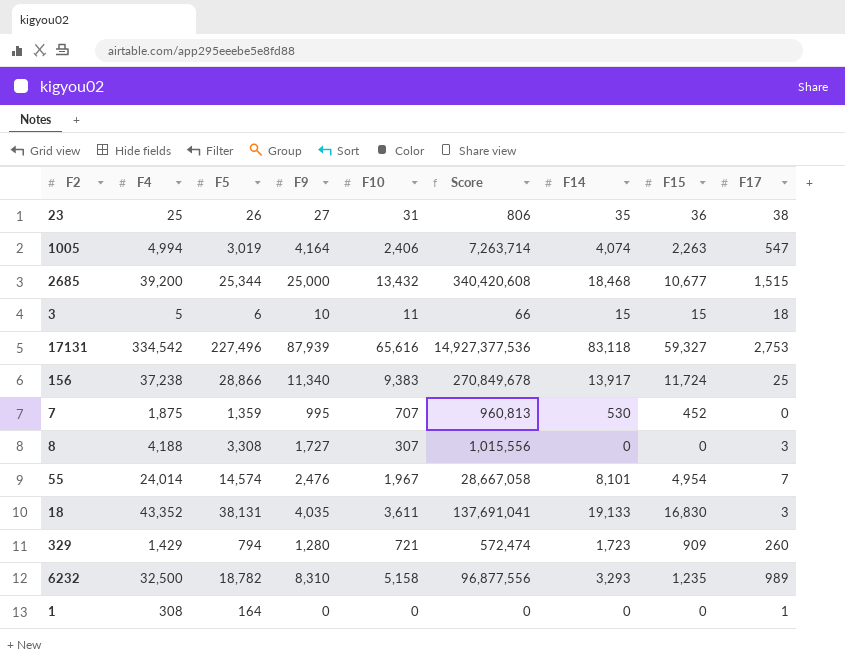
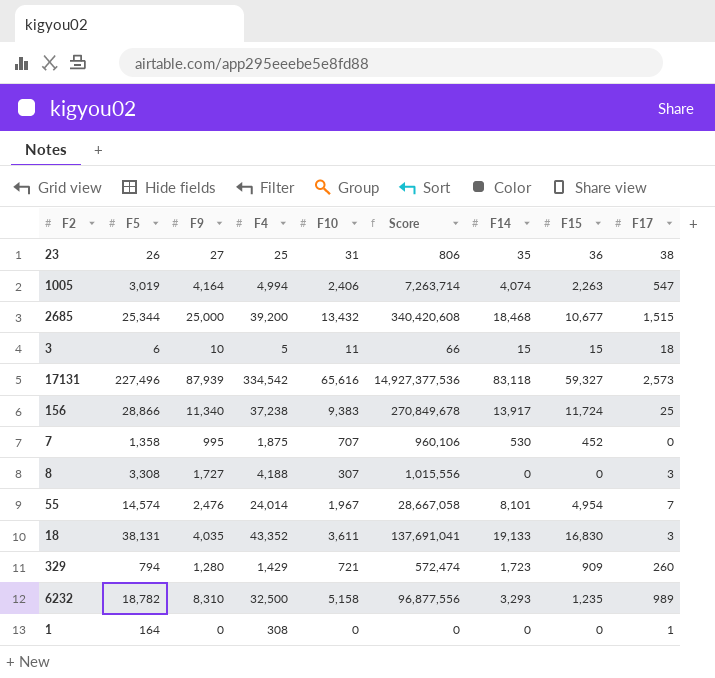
column F4 | position: 2 -> 4
17131 | F17: 2,753 -> 2,573
7 | F5: 1,359 -> 1,358
7 | Score: 960,813 -> 960,106

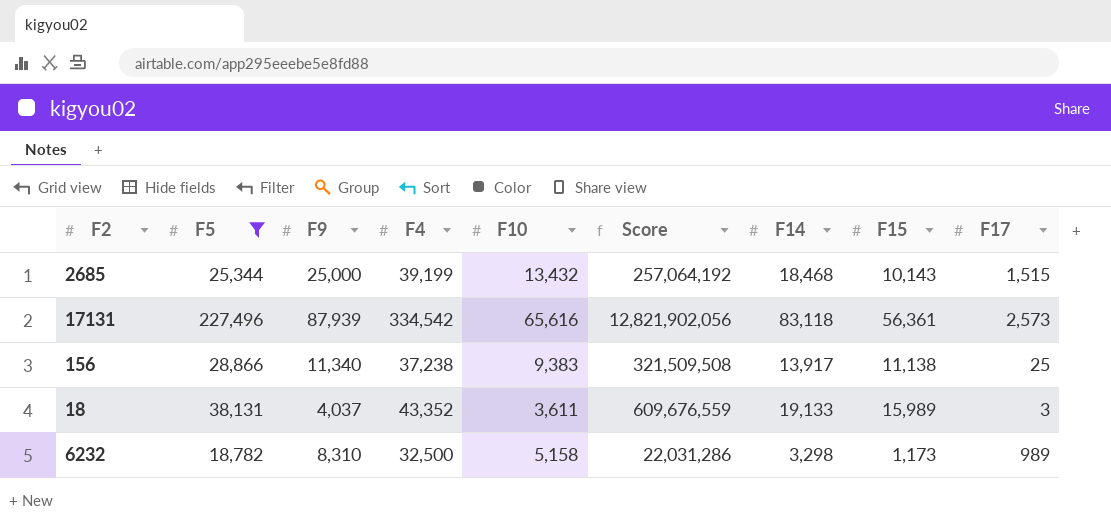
filter: none -> F5 >= 18,782
column Score | formula: [F5] * [F10] -> [F5] * [F15]
2685 | F4: 39,200 -> 39,199
2685 | F15: 10,677 -> 10,143
17131 | F15: 59,327 -> 56,361
156 | F15: 11,724 -> 11,138
18 | F9: 4,035 -> 4,037
18 | F15: 16,830 -> 15,989
6232 | F14: 3,293 -> 3,298
6232 | F15: 1,235 -> 1,173

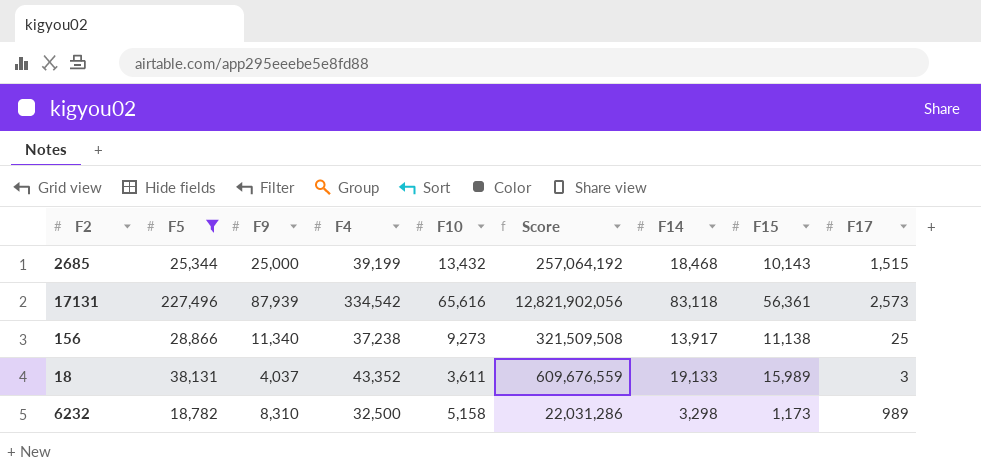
156 | F10: 9,383 -> 9,273

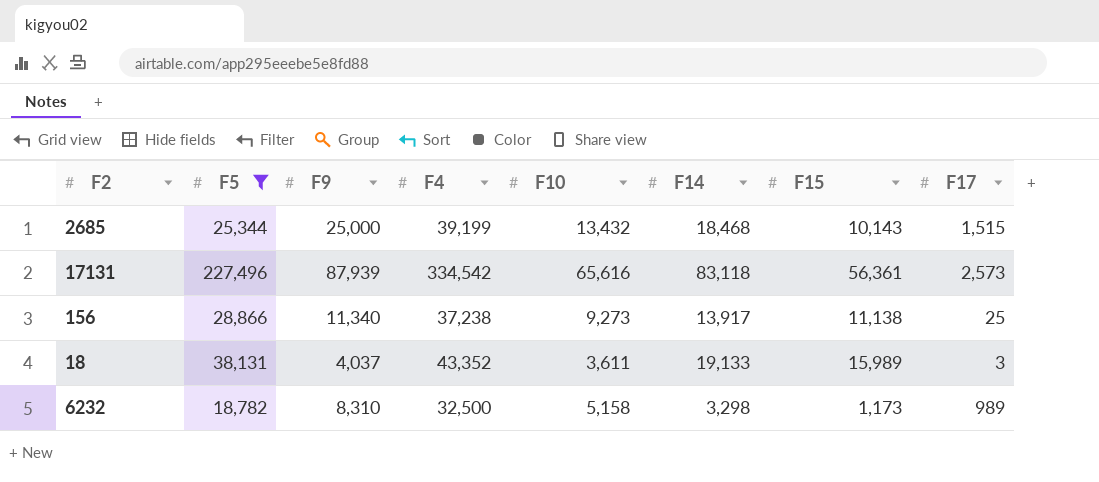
column Score | formula: [F5] * [F15] -> none

